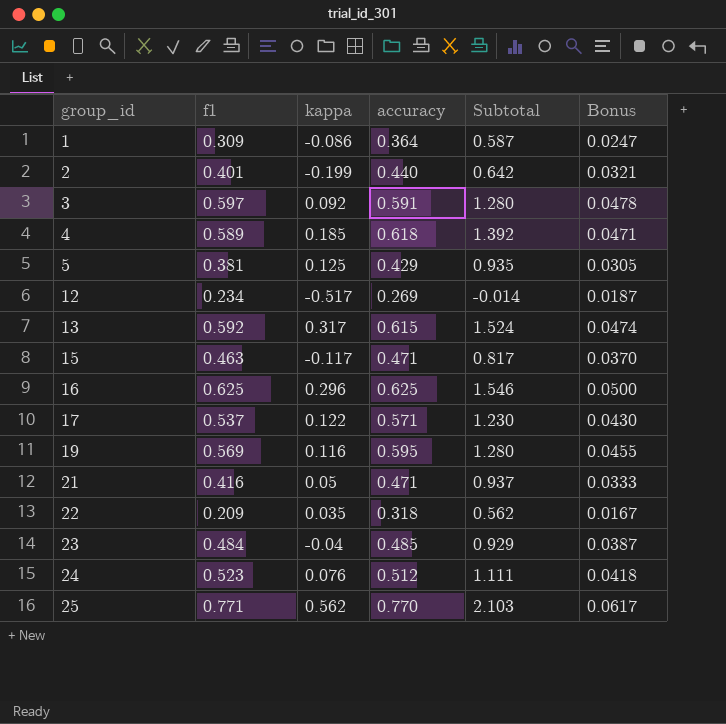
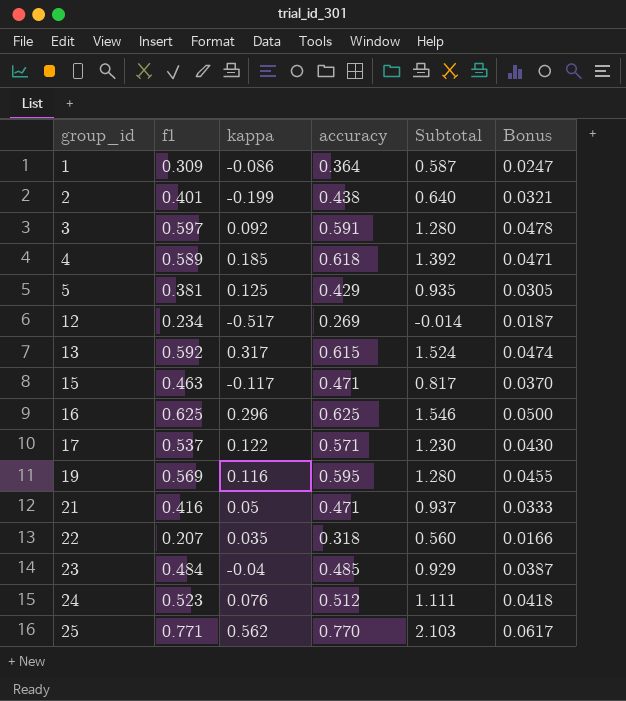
2 | accuracy: 0.440 -> 0.438
2 | Subtotal: 0.642 -> 0.640
22 | f1: 0.209 -> 0.207
22 | Subtotal: 0.562 -> 0.560
22 | Bonus: 0.0167 -> 0.0166

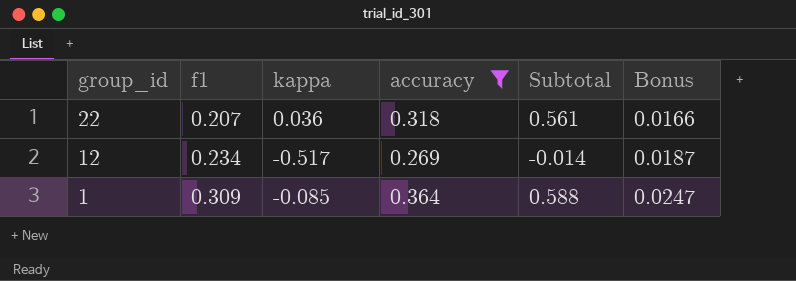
filter: none -> accuracy <= 0.364
row order: group_id ascending -> group_id descending
22 | kappa: 0.035 -> 0.036
22 | Subtotal: 0.560 -> 0.561
1 | kappa: -0.086 -> -0.085
1 | Subtotal: 0.587 -> 0.588

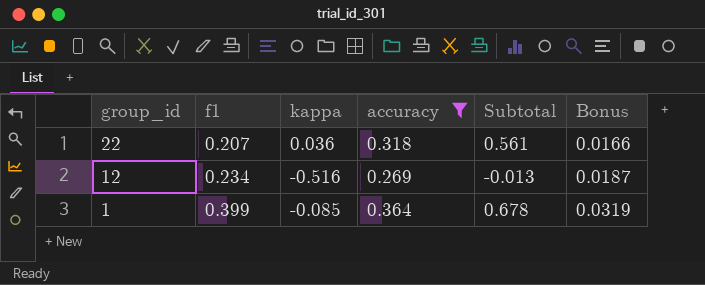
12 | kappa: -0.517 -> -0.516
12 | Subtotal: -0.014 -> -0.013
1 | f1: 0.309 -> 0.399
1 | Subtotal: 0.588 -> 0.678
1 | Bonus: 0.0247 -> 0.0319

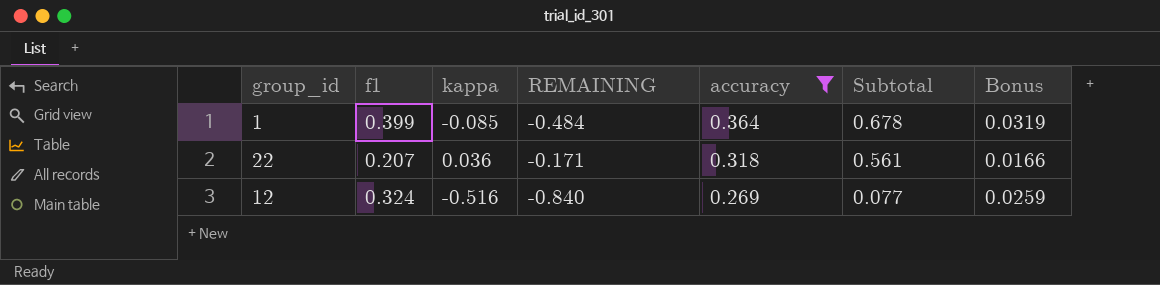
row order: group_id descending -> accuracy descending
column REMAINING | formula: none -> [kappa] - [f1]
12 | f1: 0.234 -> 0.324
12 | Subtotal: -0.013 -> 0.077
12 | Bonus: 0.0187 -> 0.0259

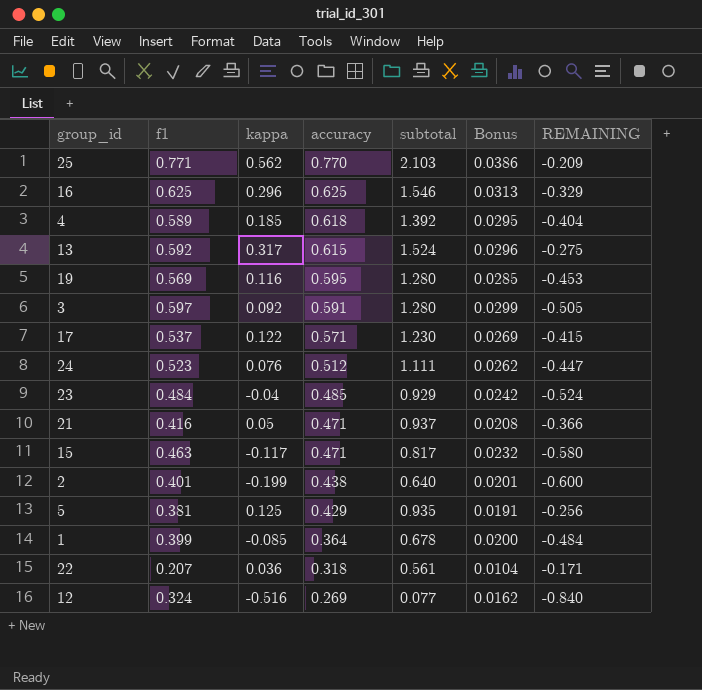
filter: accuracy <= 0.364 -> none
column name: Subtotal -> subtotal
column Bonus | formula: [f1] * 0.08 -> [f1] * 0.05
column REMAINING | position: 4 -> 7

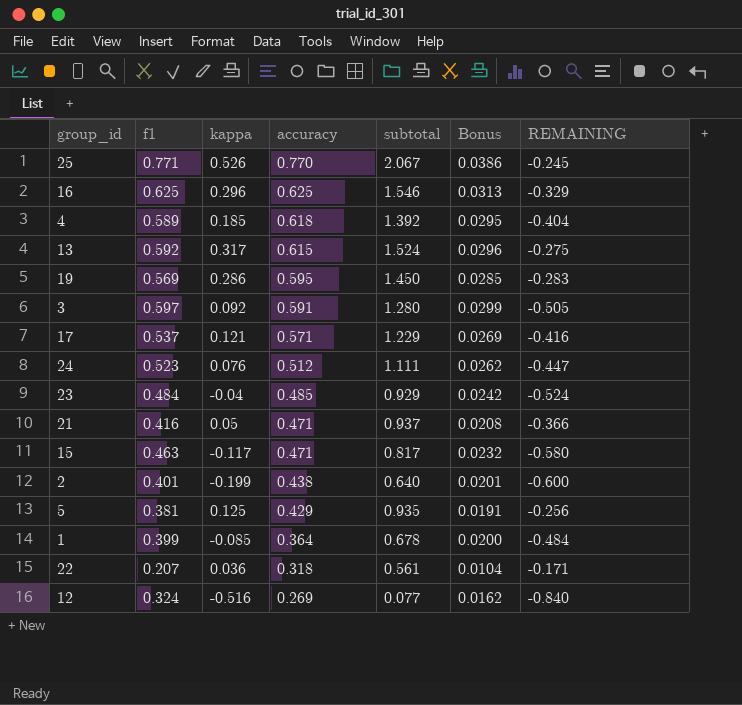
25 | kappa: 0.562 -> 0.526
25 | subtotal: 2.103 -> 2.067
25 | REMAINING: -0.209 -> -0.245
19 | kappa: 0.116 -> 0.286
19 | subtotal: 1.280 -> 1.450
19 | REMAINING: -0.453 -> -0.283
17 | kappa: 0.122 -> 0.121
17 | subtotal: 1.230 -> 1.229
17 | REMAINING: -0.415 -> -0.416

